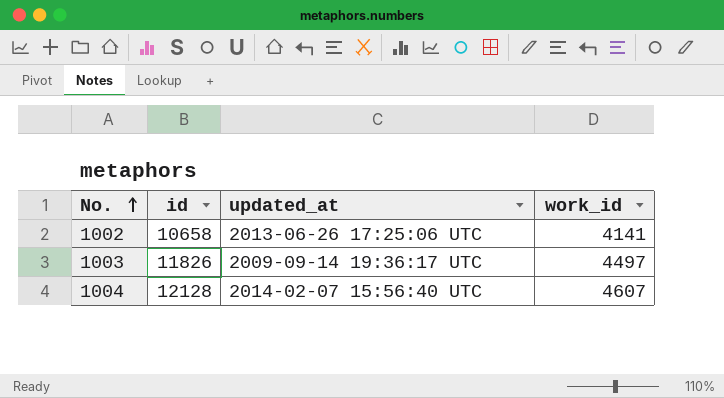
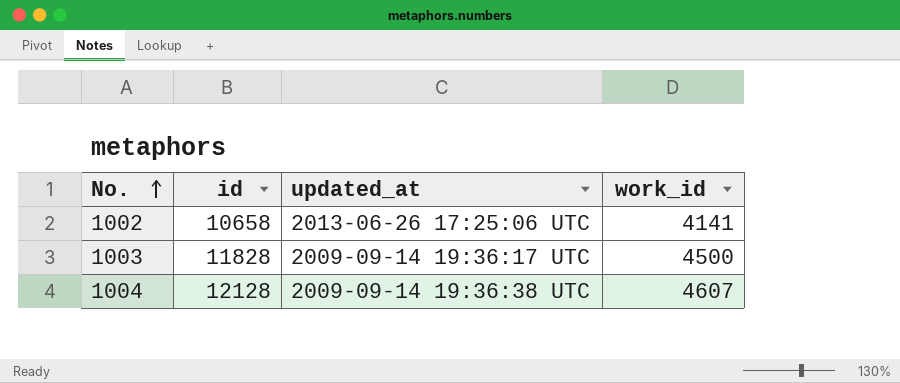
1003 | id: 11826 -> 11828
1003 | work_id: 4497 -> 4500
1004 | updated_at: 2014-02-07 15:56:40 UTC -> 2009-09-14 19:36:38 UTC

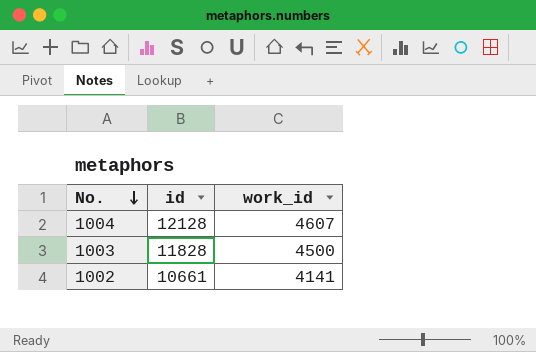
row order: No. ascending -> No. descending
column updated_at | position: 3 -> none
1002 | id: 10658 -> 10661

